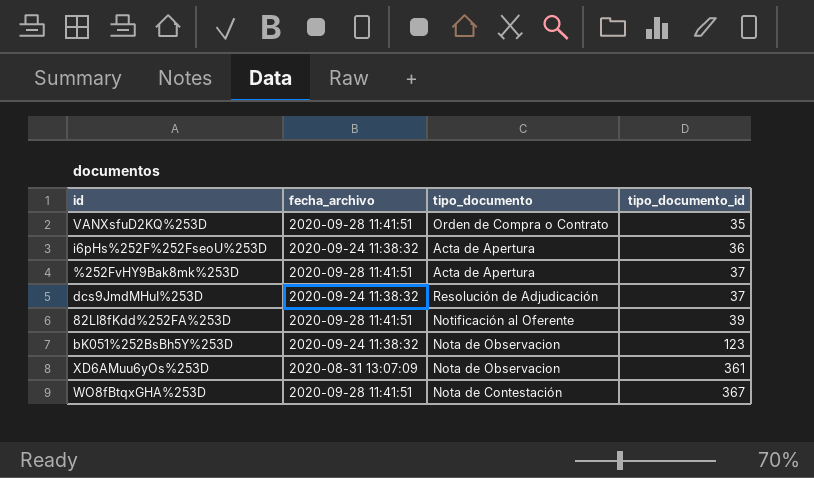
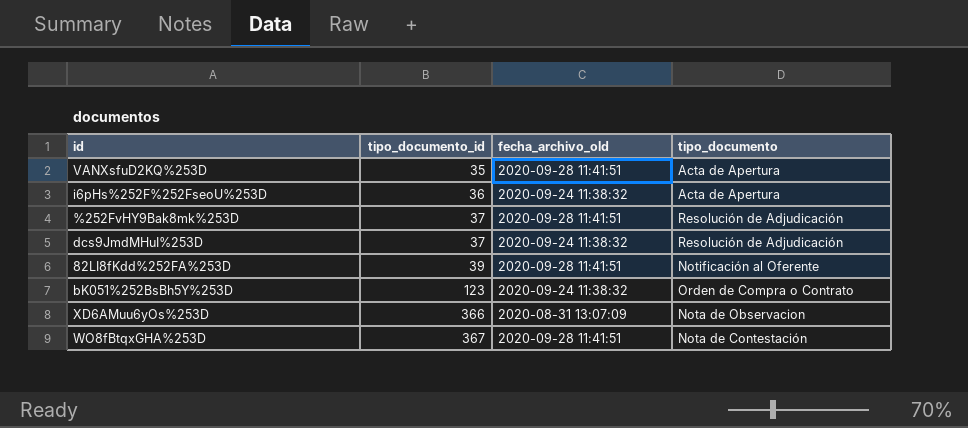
column tipo_documento_id | position: 4 -> 2
column name: fecha_archivo -> fecha_archivo_old
VANXsfuD2KQ%253D | tipo_documento: Orden de Compra o Contrato -> Acta de Apertura
%252FvHY9Bak8mk%253D | tipo_documento: Acta de Apertura -> Resolución de Adjudicación
bK051%252BsBh5Y%253D | tipo_documento: Nota de Observacion -> Orden de Compra o Contrato
XD6AMuu6yOs%253D | tipo_documento_id: 361 -> 366

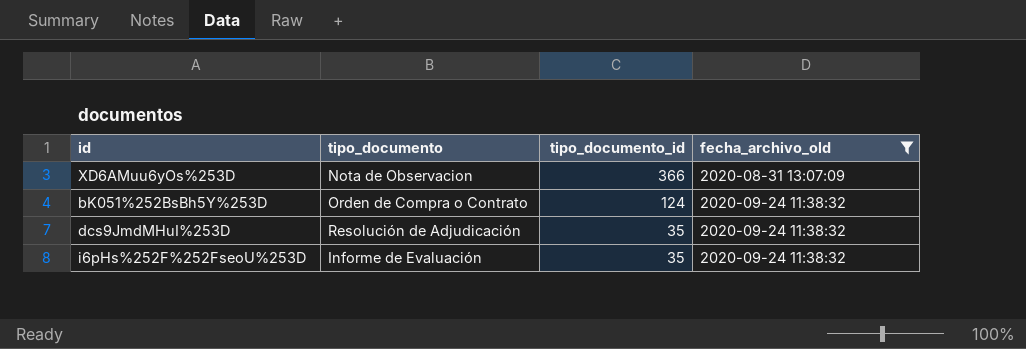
filter: none -> fecha_archivo_old != 2020-09-28 11:41:51
row order: tipo_documento_id ascending -> tipo_documento_id descending
column tipo_documento | position: 4 -> 2
bK051%252BsBh5Y%253D | tipo_documento_id: 123 -> 124
dcs9JmdMHuI%253D | tipo_documento_id: 37 -> 35
i6pHs%252F%252FseoU%253D | tipo_documento: Acta de Apertura -> Informe de Evaluación
i6pHs%252F%252FseoU%253D | tipo_documento_id: 36 -> 35

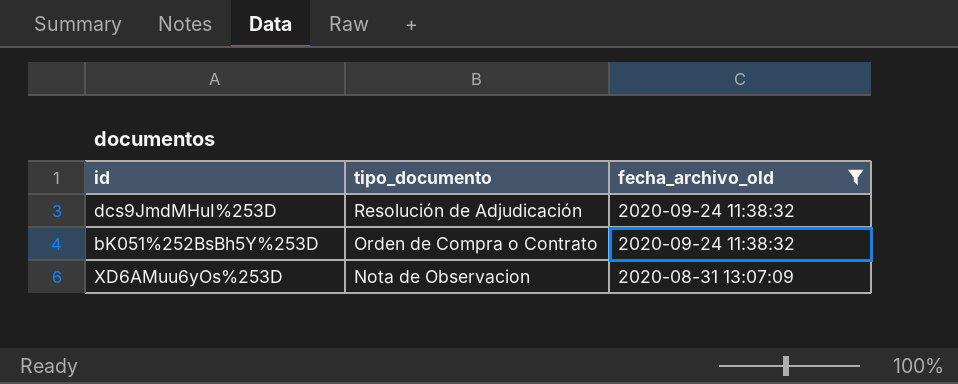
row order: tipo_documento_id descending -> tipo_documento descending
column tipo_documento_id | position: 3 -> none
row i6pHs%252F%252FseoU%253D: Informe de Evaluación | 35 | 2020-09-24 11:38:32 -> none

